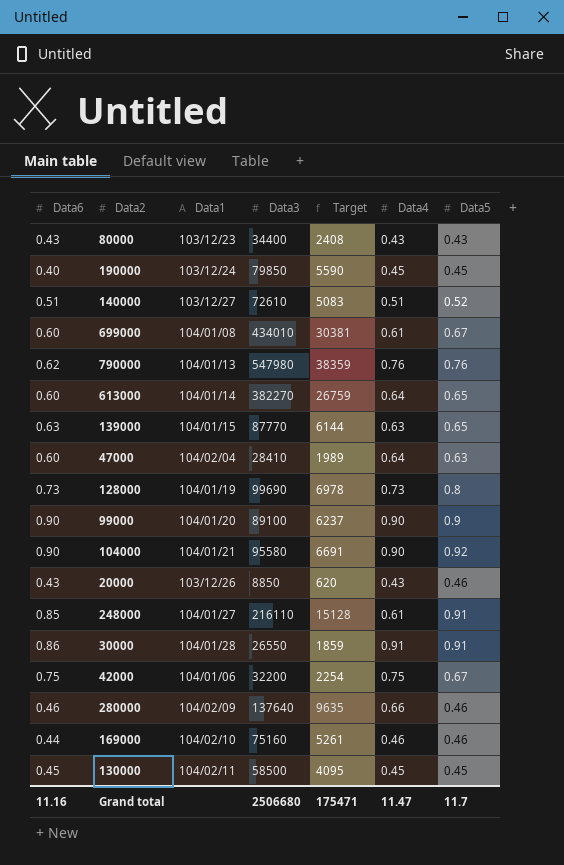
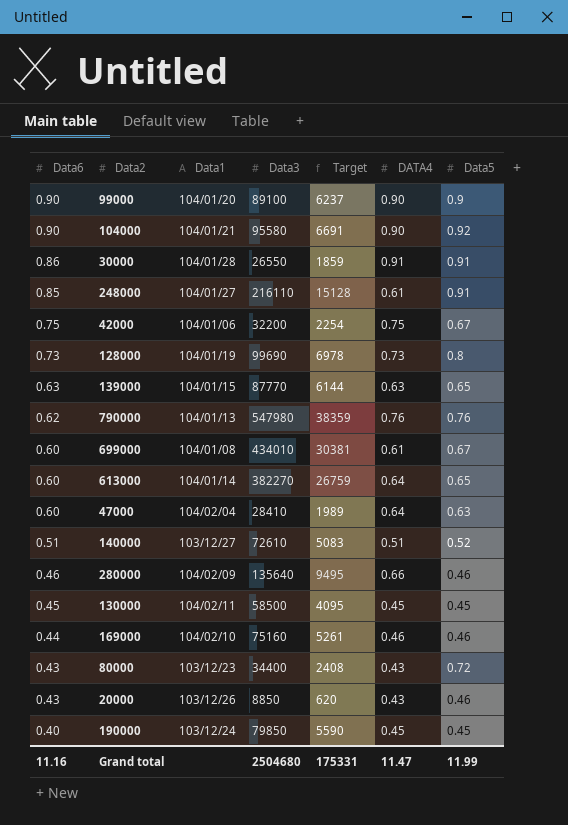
row order: none -> Data6 descending
column name: Data4 -> DATA4
280000 | Data3: 137640 -> 135640
280000 | Target: 9635 -> 9495
80000 | Data5: 0.43 -> 0.72
Grand total | Data3: 2506680 -> 2504680
Grand total | Target: 175471 -> 175331
Grand total | Data5: 11.7 -> 11.99

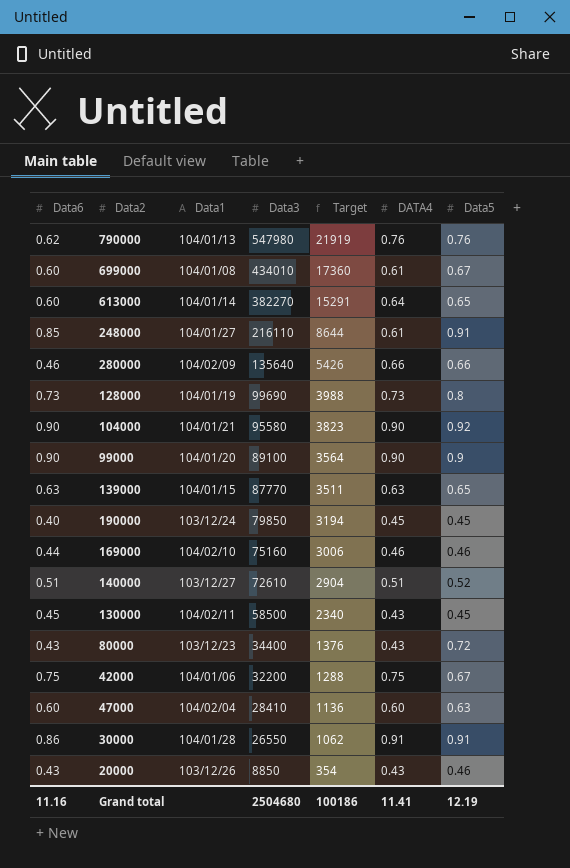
row order: Data6 descending -> Data3 descending
column Target | formula: [Data3] * 0.07 -> [Data3] * 0.04
280000 | Data5: 0.46 -> 0.66
130000 | DATA4: 0.45 -> 0.43
47000 | DATA4: 0.64 -> 0.60
Grand total | Target: 175331 -> 100186
Grand total | DATA4: 11.47 -> 11.41
Grand total | Data5: 11.99 -> 12.19

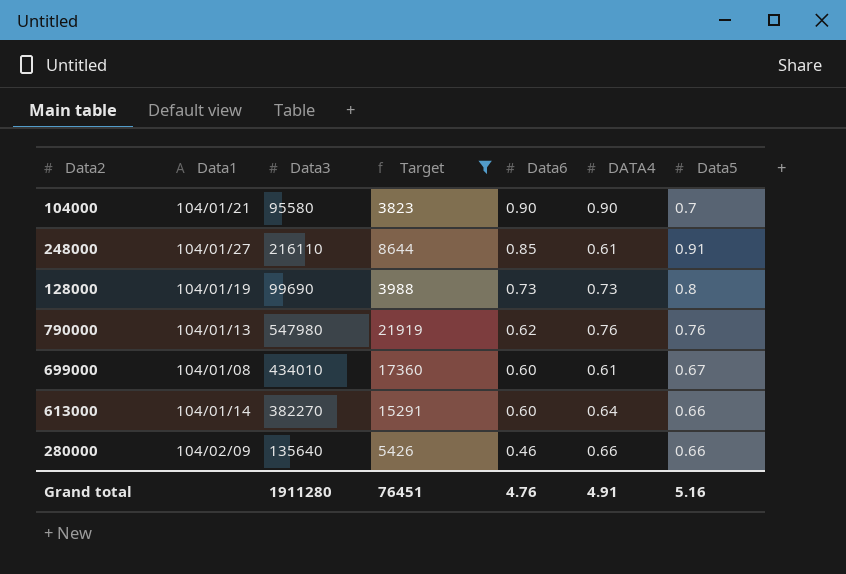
filter: none -> Target >= 3823
row order: Data3 descending -> Data6 descending
column Data6 | position: 1 -> 5
104000 | Data5: 0.92 -> 0.7
613000 | Data5: 0.65 -> 0.66
Grand total | Data3: 2504680 -> 1911280
Grand total | Target: 100186 -> 76451
Grand total | Data6: 11.16 -> 4.76
Grand total | DATA4: 11.41 -> 4.91
Grand total | Data5: 12.19 -> 5.16

